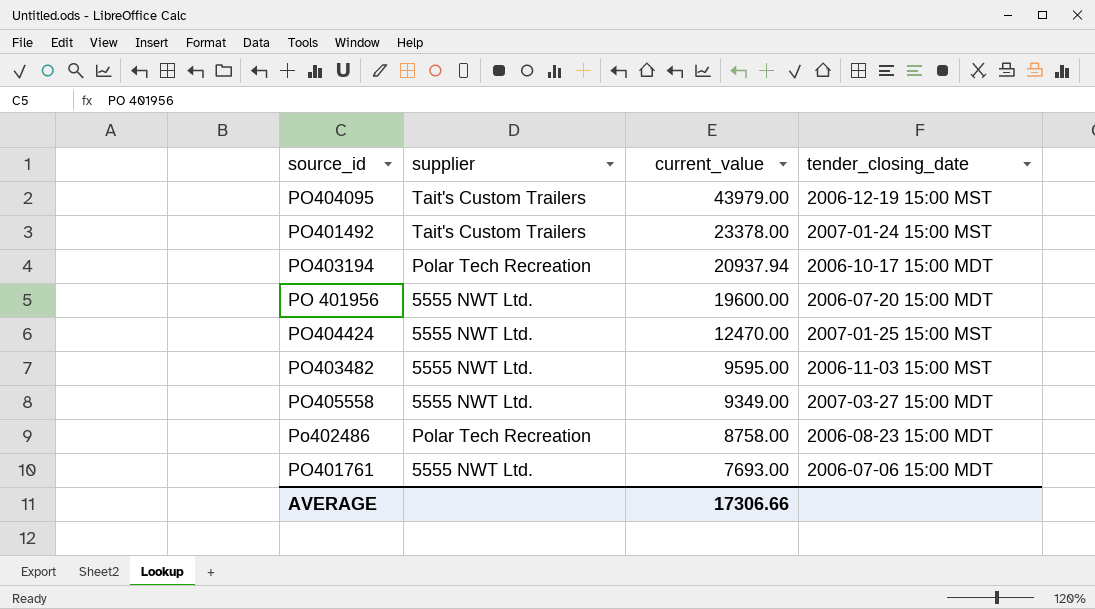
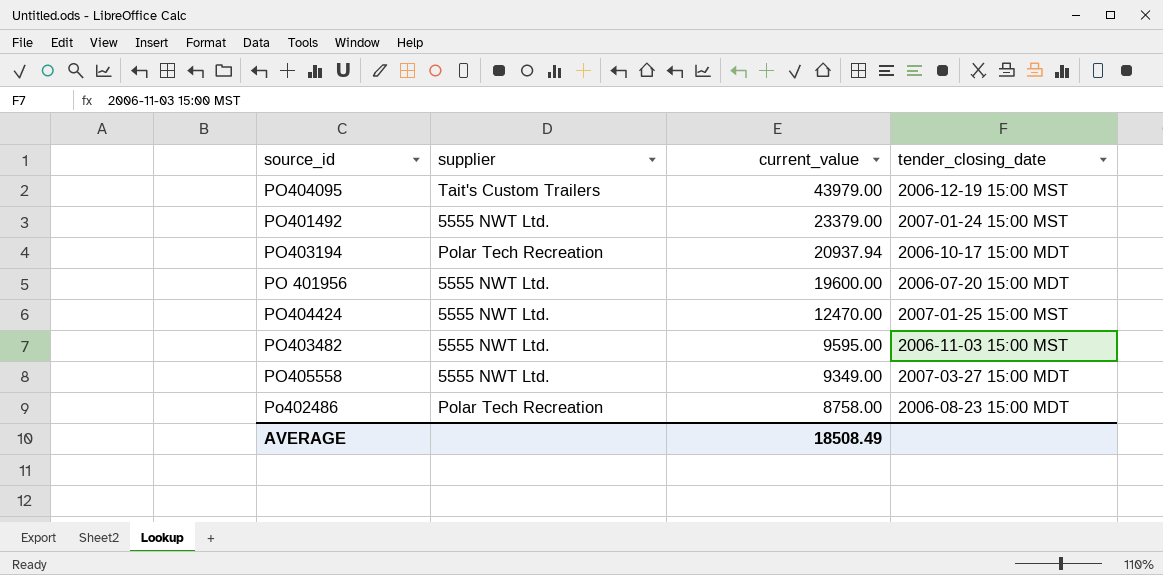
row PO401761: 5555 NWT Ltd. | 7693.00 | 2006-07-06 15:00 MDT -> none
PO401492 | supplier: Tait's Custom Trailers -> 5555 NWT Ltd.
PO401492 | current_value: 23378.00 -> 23379.00
AVERAGE | current_value: 17306.66 -> 18508.49

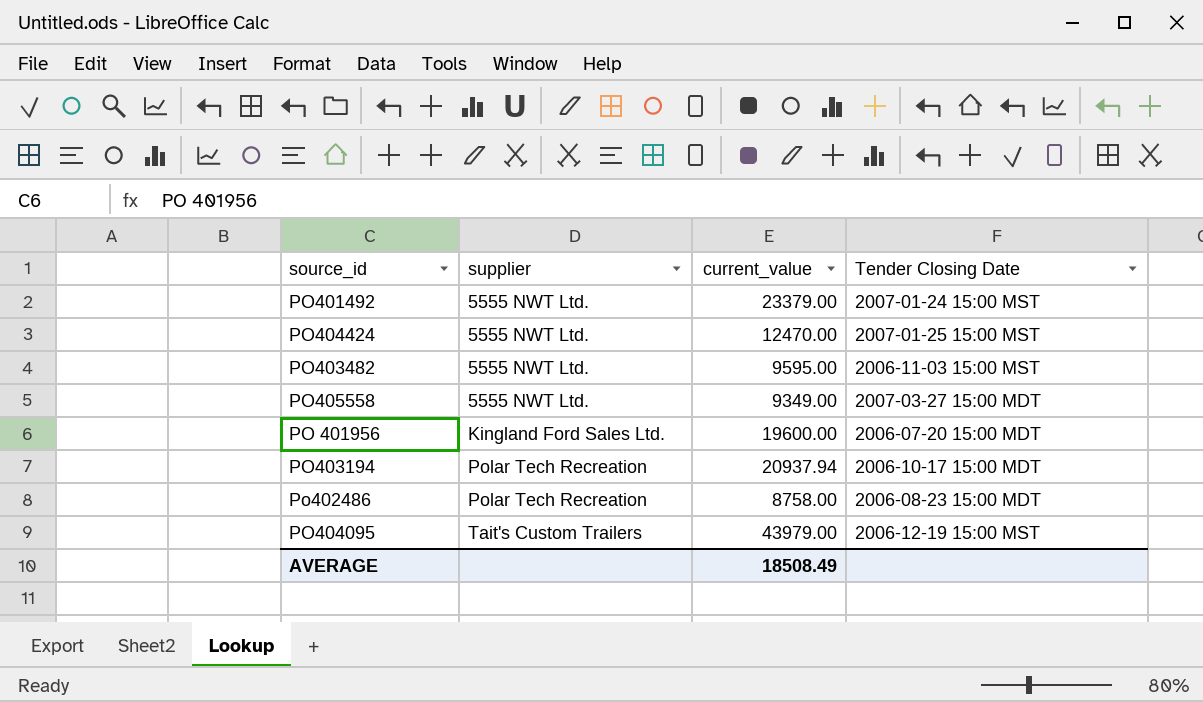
row order: current_value descending -> supplier ascending
column name: tender_closing_date -> Tender Closing Date
PO 401956 | supplier: 5555 NWT Ltd. -> Kingland Ford Sales Ltd.

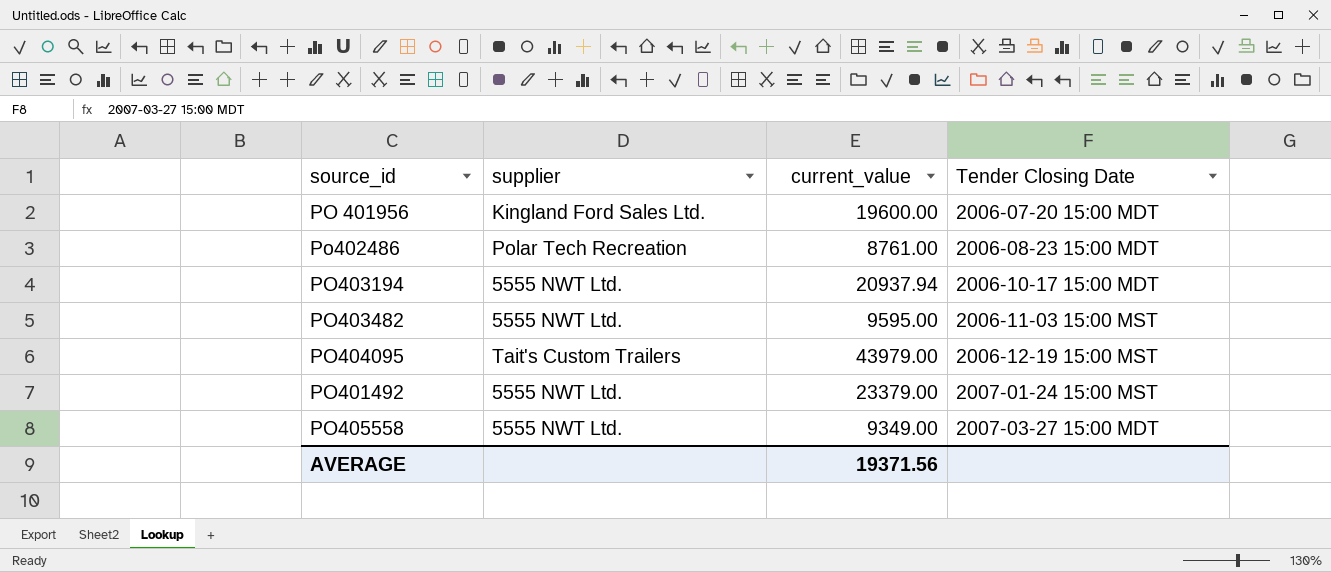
row order: supplier ascending -> Tender Closing Date ascending
row PO404424: 5555 NWT Ltd. | 12470.00 | 2007-01-25 15:00 MST -> none
Po402486 | current_value: 8758.00 -> 8761.00
PO403194 | supplier: Polar Tech Recreation -> 5555 NWT Ltd.
AVERAGE | current_value: 18508.49 -> 19371.56

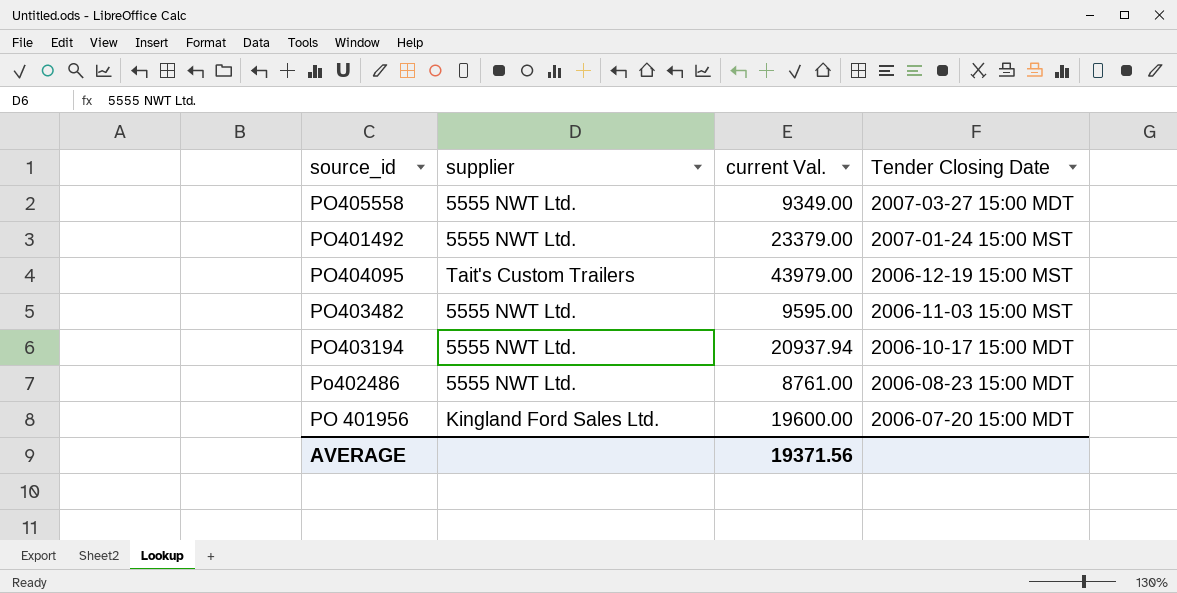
row order: Tender Closing Date ascending -> Tender Closing Date descending
column name: current_value -> current Val.
Po402486 | supplier: Polar Tech Recreation -> 5555 NWT Ltd.

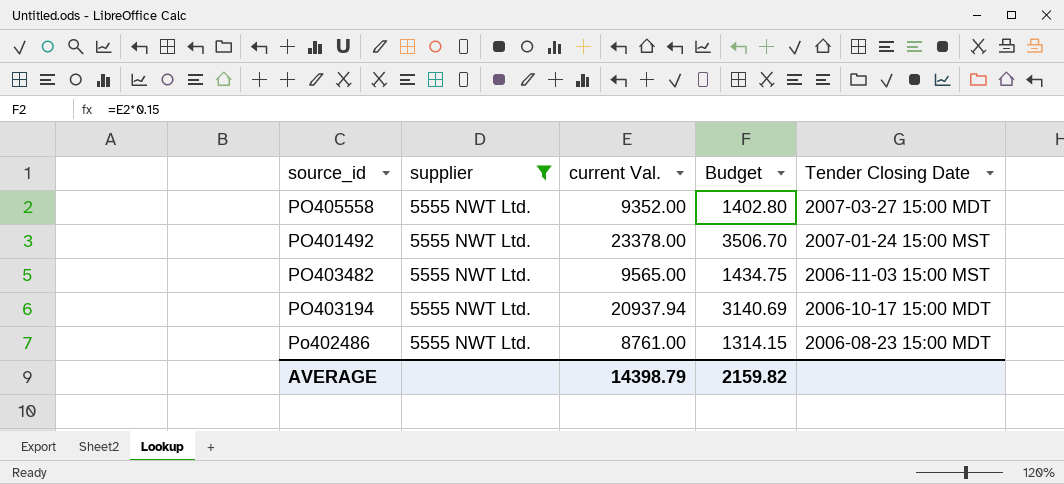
filter: none -> supplier = 5555 NWT Ltd.
column Budget | formula: none -> [current Val.] * 0.15
PO405558 | current Val.: 9349.00 -> 9352.00
PO401492 | current Val.: 23379.00 -> 23378.00
PO403482 | current Val.: 9595.00 -> 9565.00
AVERAGE | current Val.: 19371.56 -> 14398.79

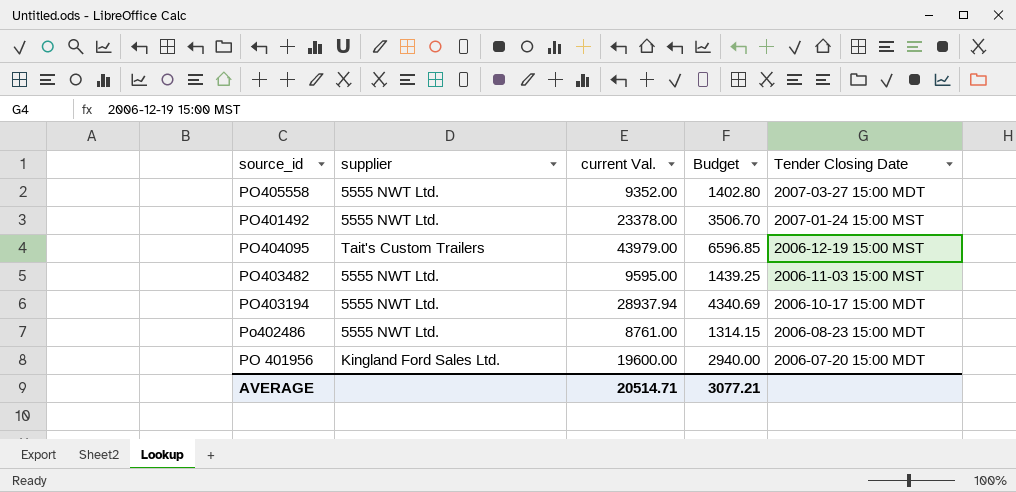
filter: supplier = 5555 NWT Ltd. -> none
PO403482 | current Val.: 9565.00 -> 9595.00
PO403482 | Budget: 1434.75 -> 1439.25
PO403194 | current Val.: 20937.94 -> 28937.94
PO403194 | Budget: 3140.69 -> 4340.69
AVERAGE | current Val.: 14398.79 -> 20514.71
AVERAGE | Budget: 2159.82 -> 3077.21

